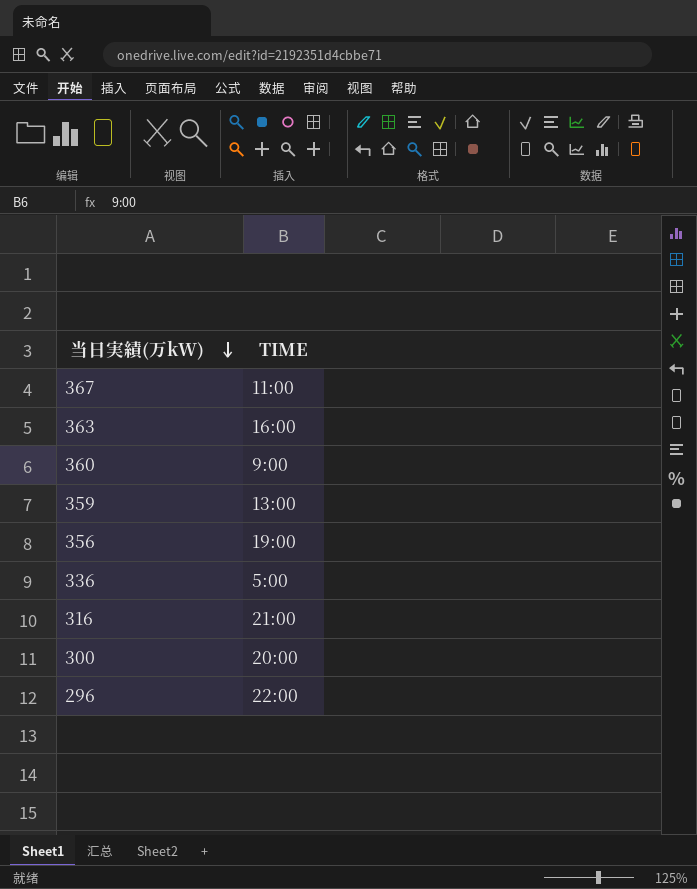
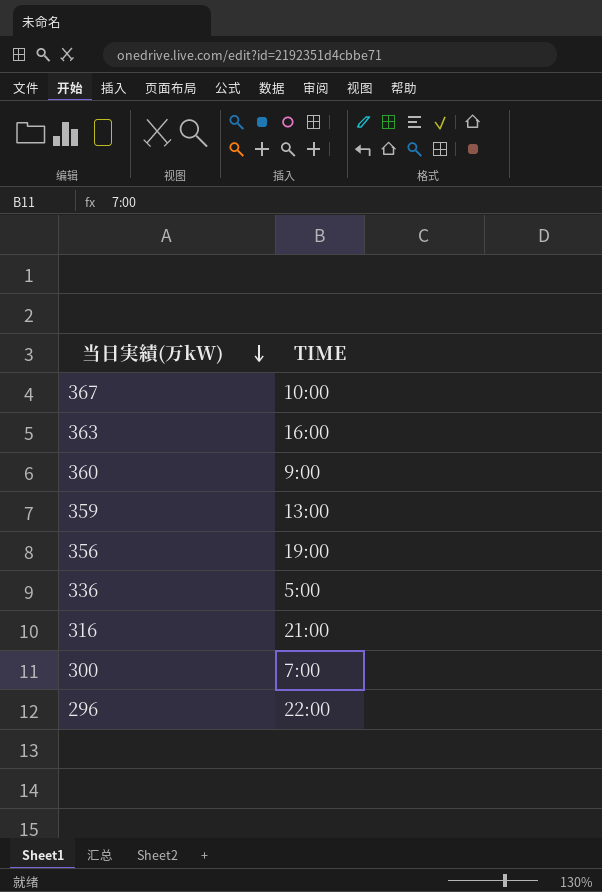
367 | TIME: 11:00 -> 10:00
300 | TIME: 20:00 -> 7:00

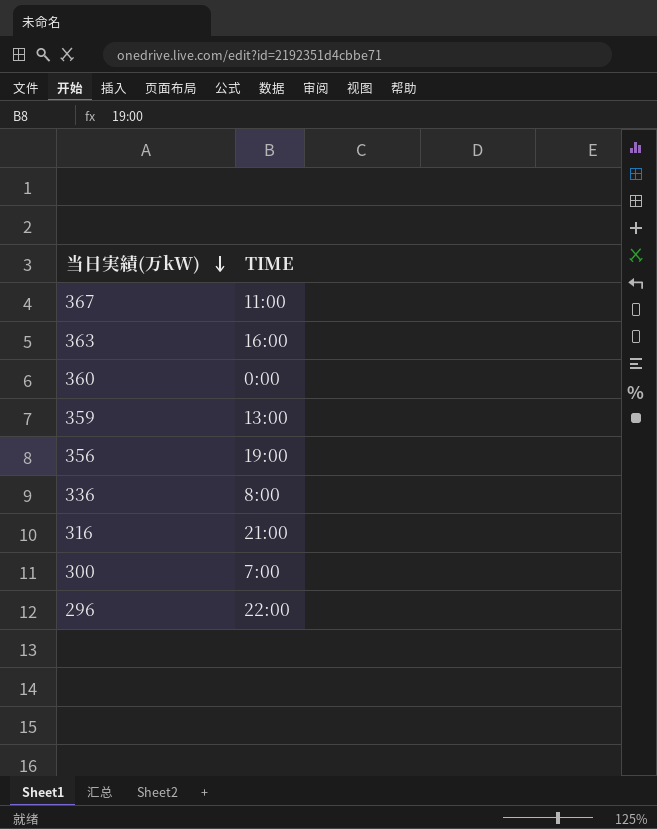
367 | TIME: 10:00 -> 11:00
360 | TIME: 9:00 -> 0:00
336 | TIME: 5:00 -> 8:00

